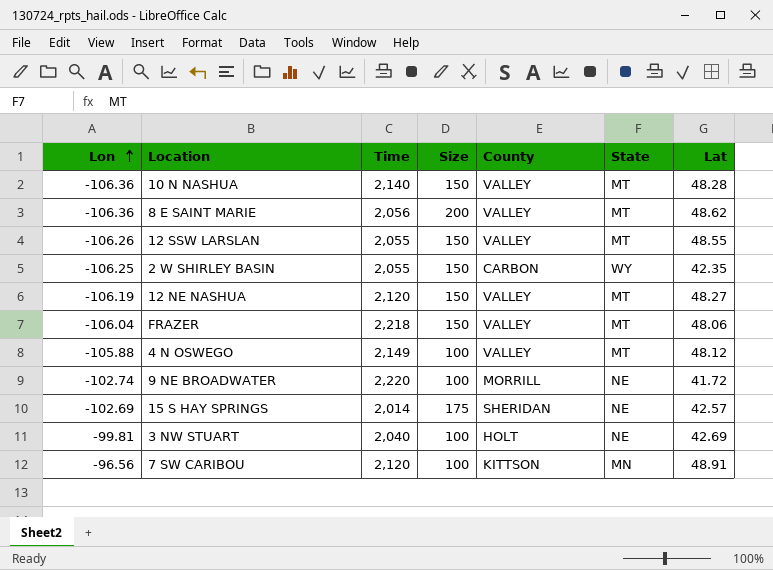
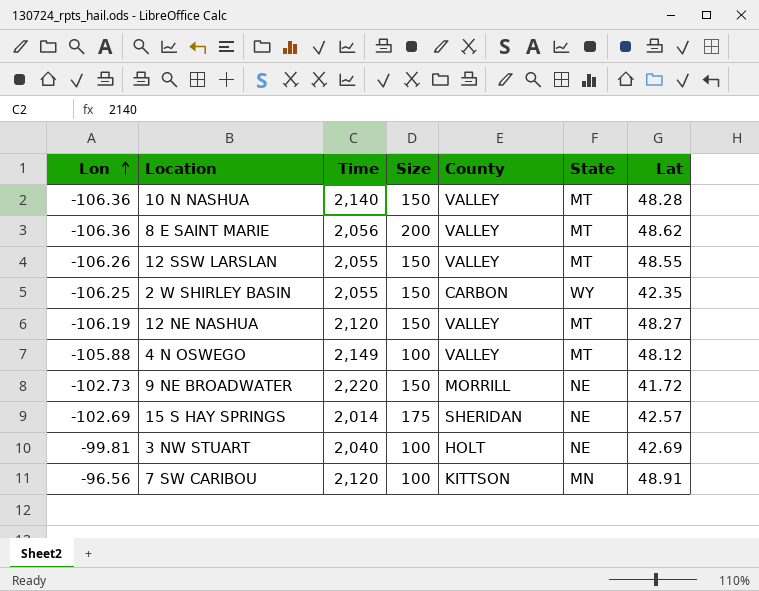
row FRAZER: -106.04 | 2,218 | 150 | VALLEY | MT | 48.06 -> none
9 NE BROADWATER | Lon: -102.74 -> -102.73
9 NE BROADWATER | Size: 100 -> 150

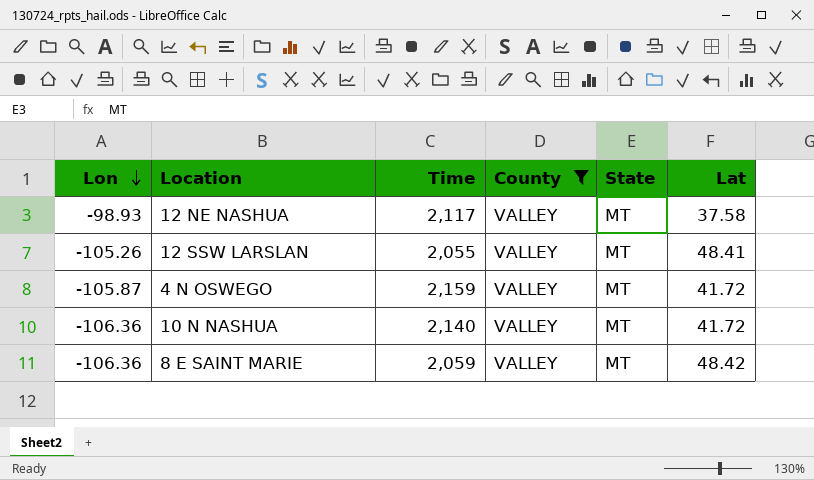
filter: none -> County = VALLEY
row order: Lon ascending -> Lon descending
column Size | position: 4 -> none
12 NE NASHUA | Lon: -106.19 -> -98.93
12 NE NASHUA | Time: 2,120 -> 2,117
12 NE NASHUA | Lat: 48.27 -> 37.58
12 SSW LARSLAN | Lon: -106.26 -> -105.26
12 SSW LARSLAN | Lat: 48.55 -> 48.41
4 N OSWEGO | Lon: -105.88 -> -105.87
4 N OSWEGO | Time: 2,149 -> 2,159
4 N OSWEGO | Lat: 48.12 -> 41.72
10 N NASHUA | Lat: 48.28 -> 41.72
8 E SAINT MARIE | Time: 2,056 -> 2,059
8 E SAINT MARIE | Lat: 48.62 -> 48.42

